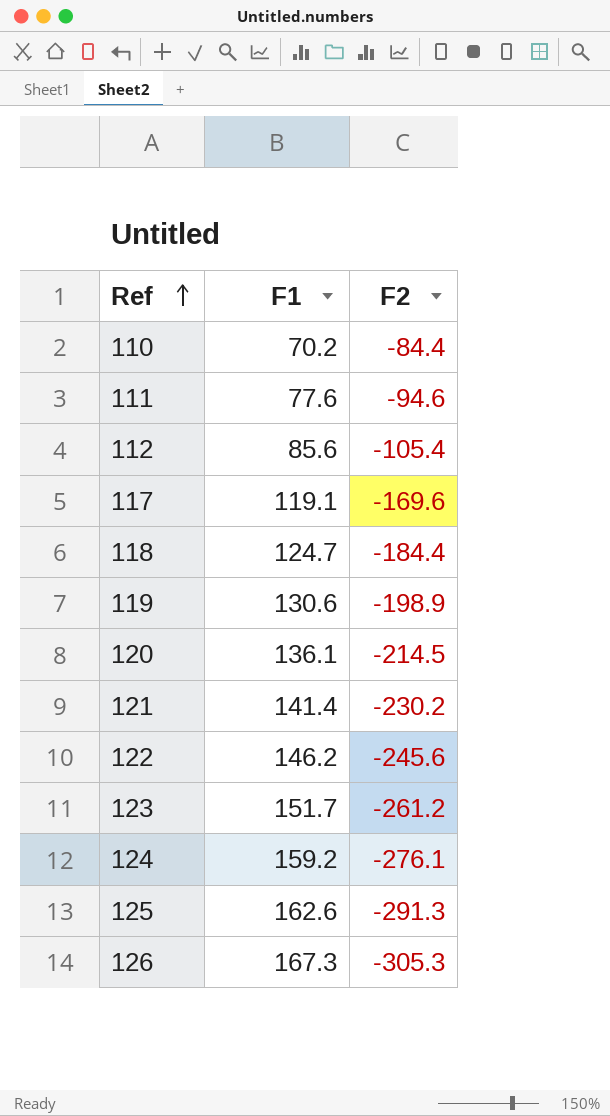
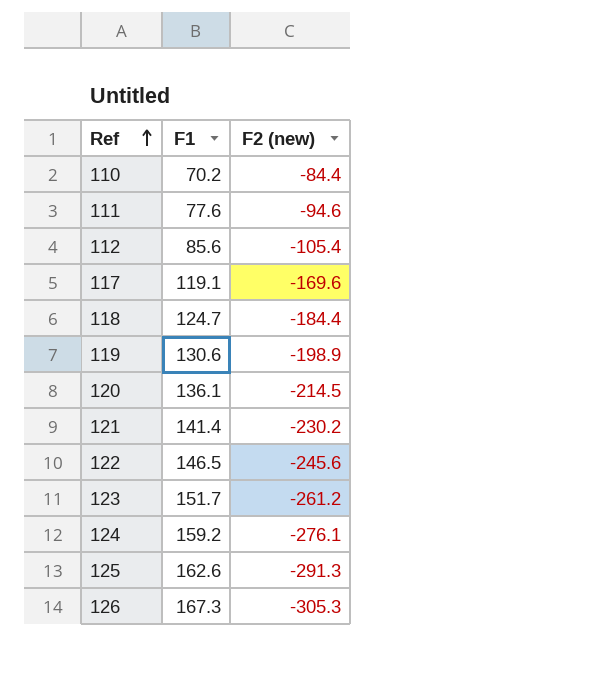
column name: F2 -> F2 (new)
122 | F1: 146.2 -> 146.5

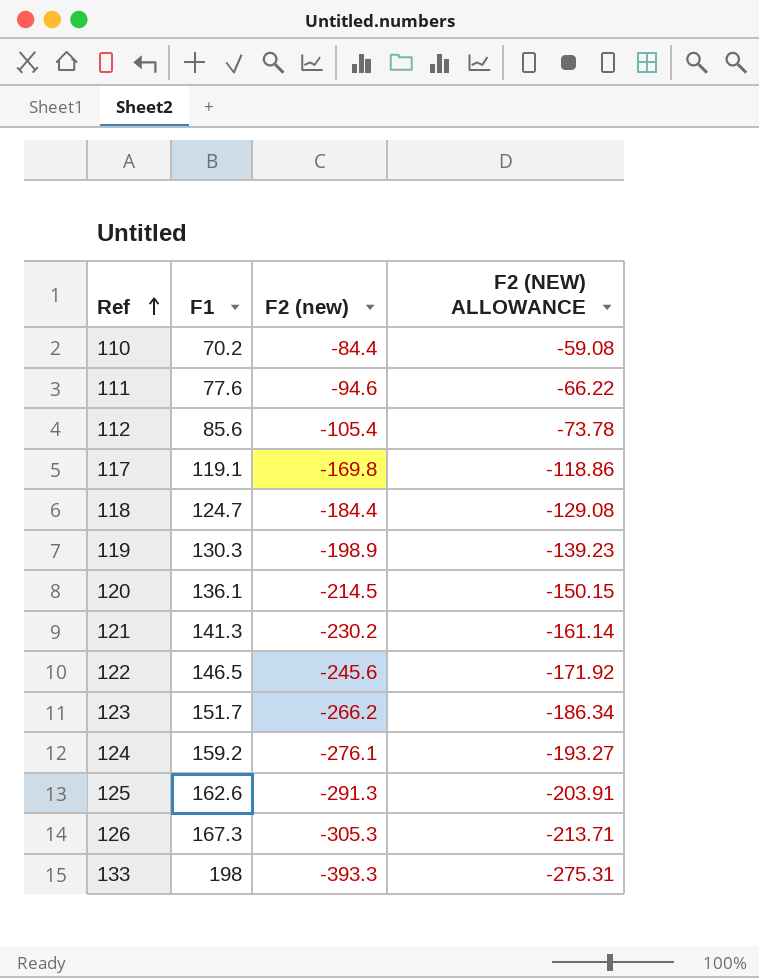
column F2 (NEW) ALLOWANCE | formula: none -> [F2 (new)] * 0.7
117 | F2 (new): -169.6 -> -169.8
119 | F1: 130.6 -> 130.3
121 | F1: 141.4 -> 141.3
123 | F2 (new): -261.2 -> -266.2
row 133: none -> 198 | -393.3 | -275.31

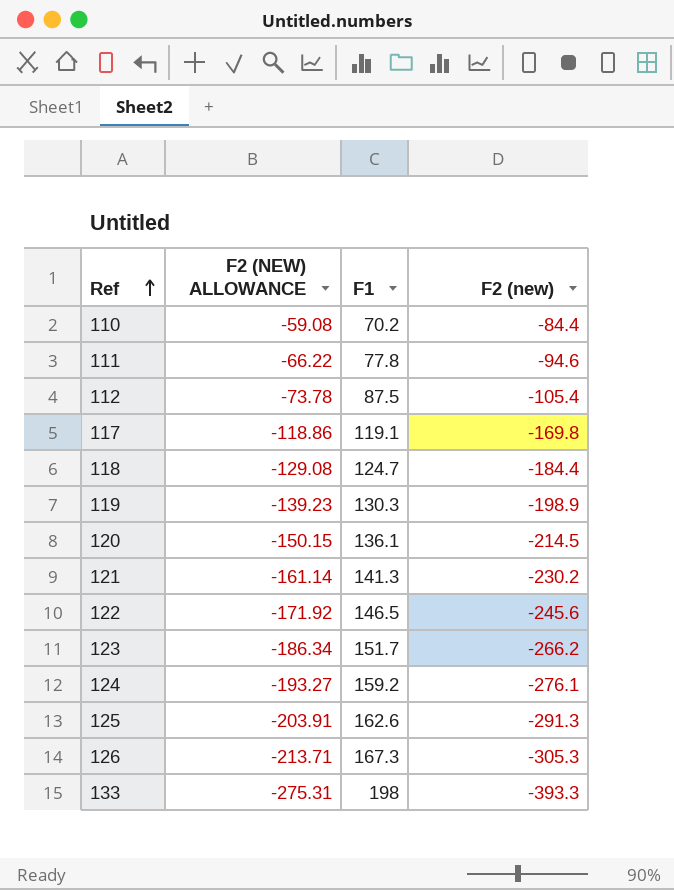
column F2 (NEW) ALLOWANCE | position: 4 -> 2
111 | F1: 77.6 -> 77.8
112 | F1: 85.6 -> 87.5

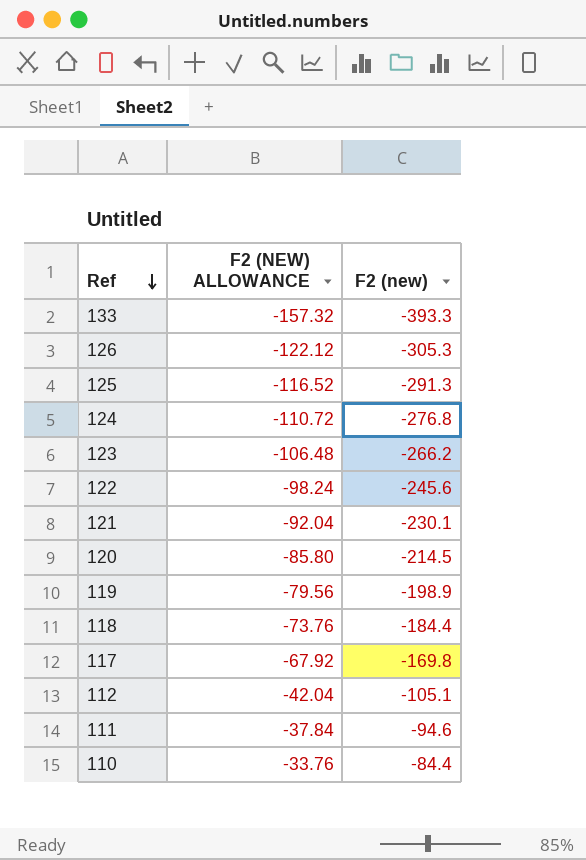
row order: Ref ascending -> Ref descending
column F1 | position: 3 -> none
column F2 (NEW) ALLOWANCE | formula: [F2 (new)] * 0.7 -> [F2 (new)] * 0.4
124 | F2 (new): -276.1 -> -276.8
121 | F2 (new): -230.2 -> -230.1
112 | F2 (new): -105.4 -> -105.1

